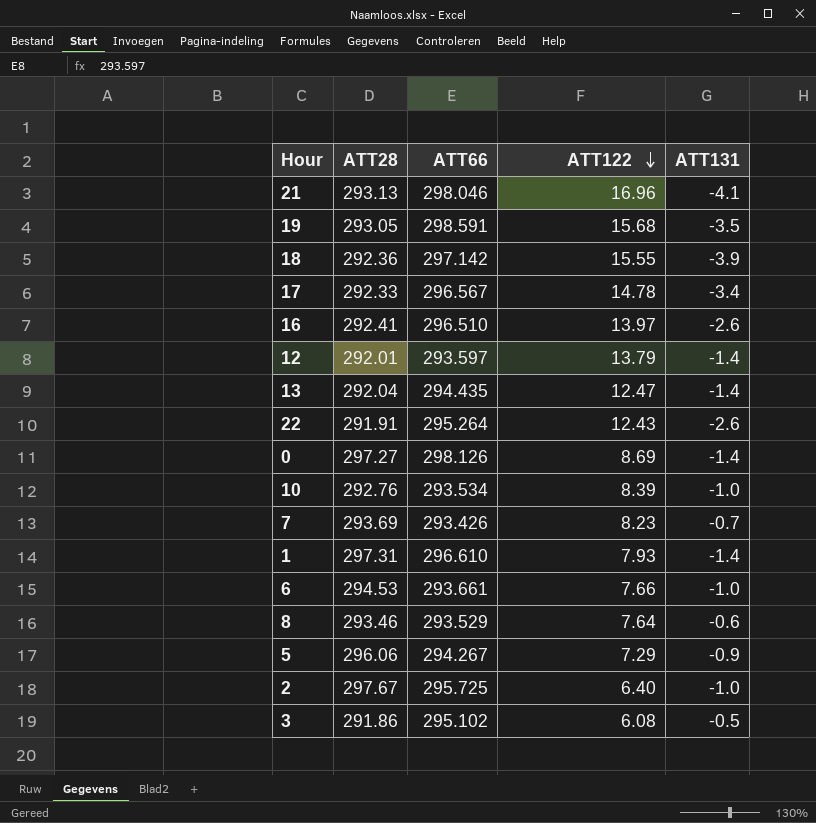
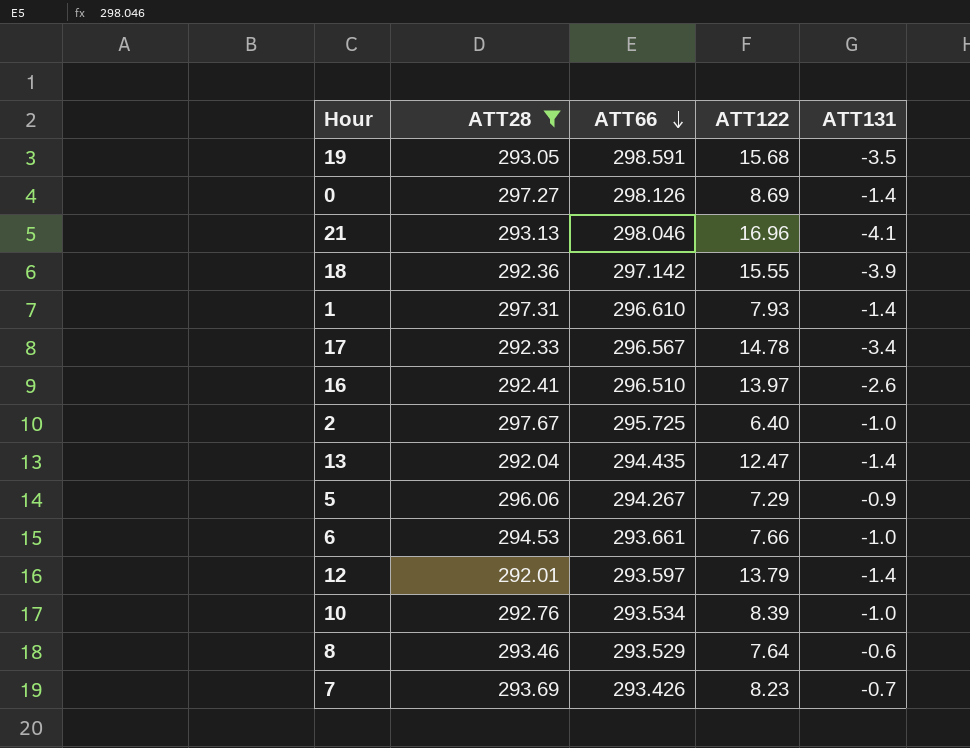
filter: none -> ATT28 >= 292.01
row order: ATT122 descending -> ATT66 descending

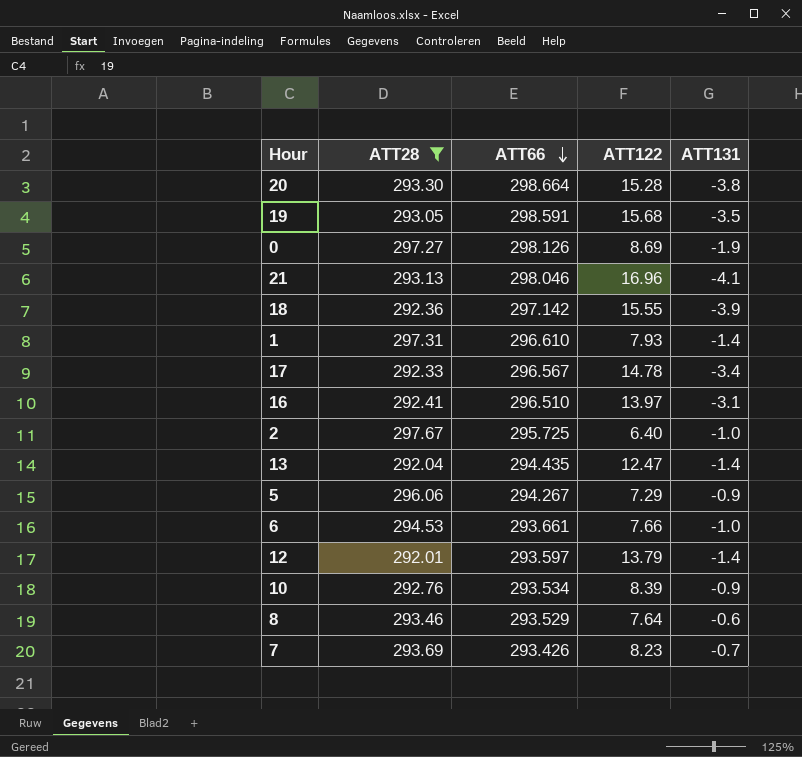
row 20: none -> 293.30 | 298.664 | 15.28 | -3.8
0 | ATT131: -1.4 -> -1.9
16 | ATT131: -2.6 -> -3.1
10 | ATT131: -1.0 -> -0.9

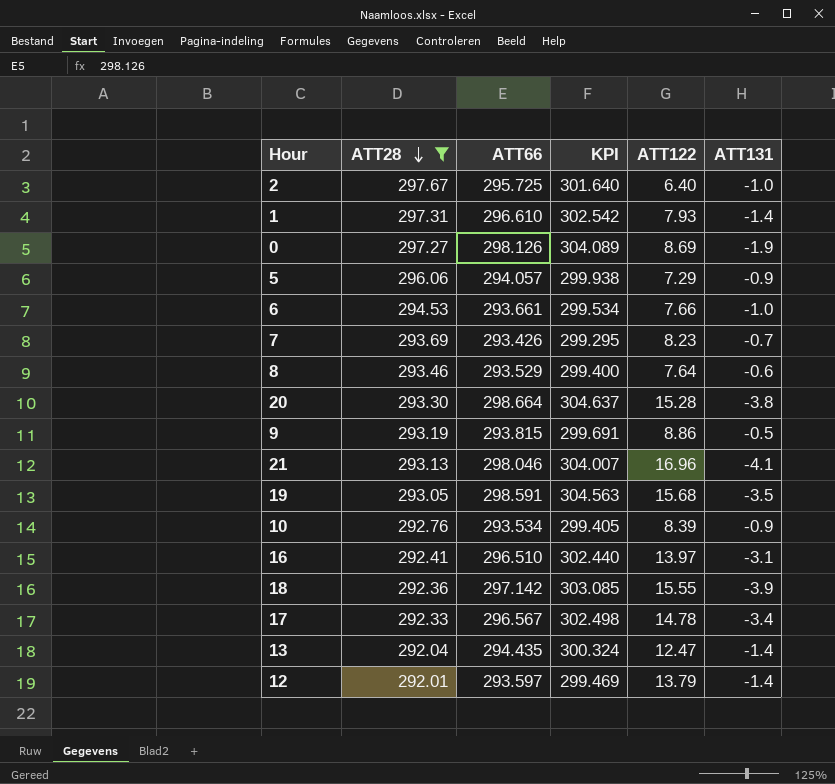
row order: ATT66 descending -> ATT28 descending
column KPI | formula: none -> [ATT66] * 1.02
5 | ATT66: 294.267 -> 294.057
row 9: none -> 293.19 | 293.815 | 299.691 | 8.86 | -0.5

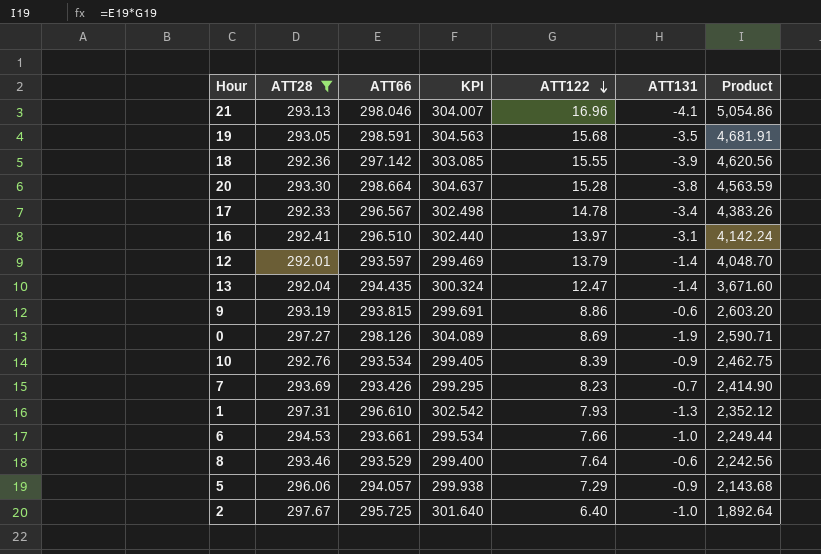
row order: ATT28 descending -> ATT122 descending
column Product | formula: none -> [ATT66] * [ATT122]
9 | ATT131: -0.5 -> -0.6
1 | ATT131: -1.4 -> -1.3

